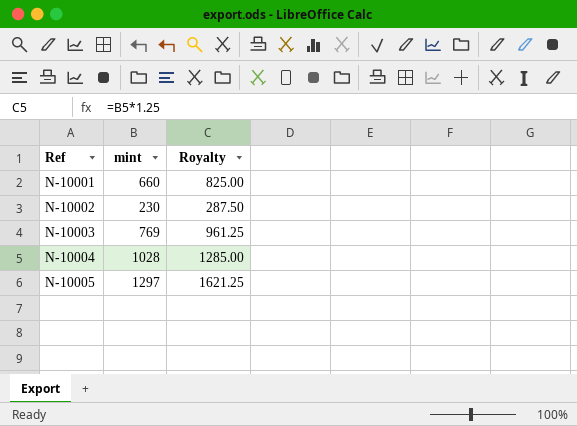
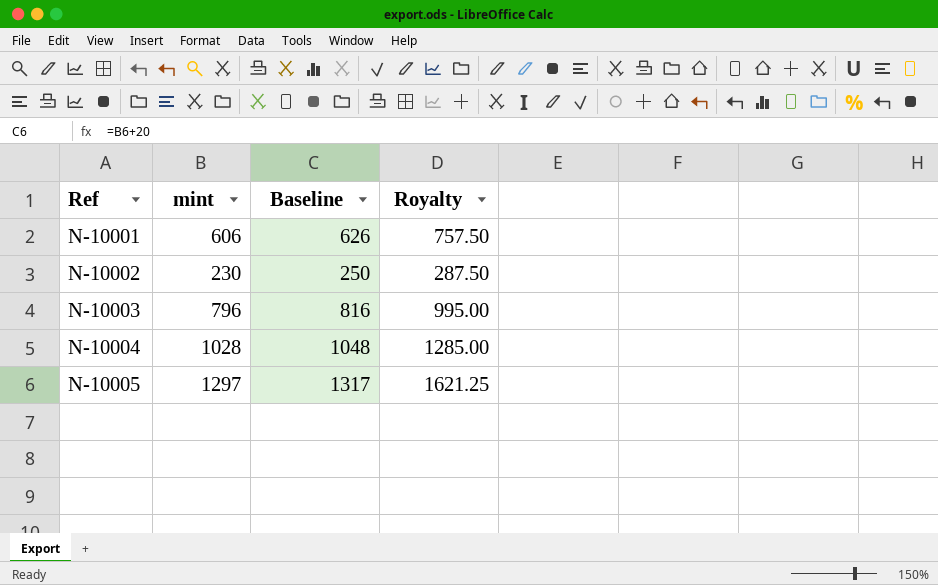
column Baseline | formula: none -> [mint] + 20
N-10001 | mint: 660 -> 606
N-10001 | Royalty: 825.00 -> 757.50
N-10003 | mint: 769 -> 796
N-10003 | Royalty: 961.25 -> 995.00

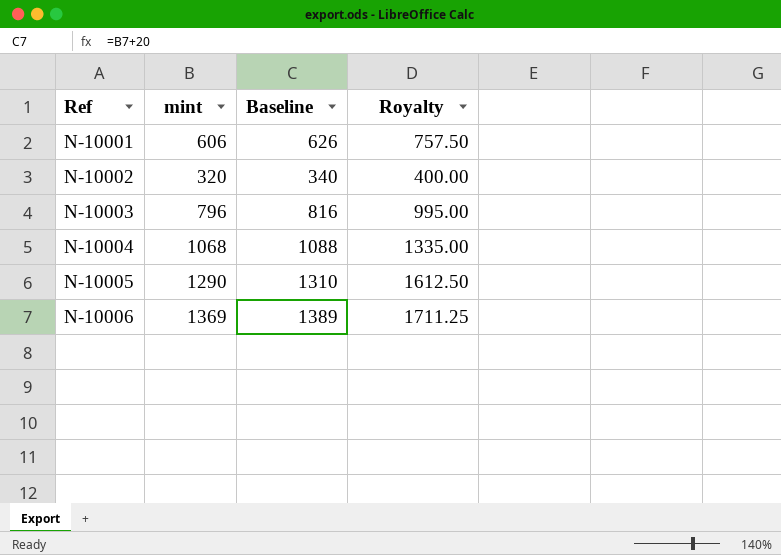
N-10002 | mint: 230 -> 320
N-10002 | Baseline: 250 -> 340
N-10002 | Royalty: 287.50 -> 400.00
N-10004 | mint: 1028 -> 1068
N-10004 | Baseline: 1048 -> 1088
N-10004 | Royalty: 1285.00 -> 1335.00
N-10005 | mint: 1297 -> 1290
N-10005 | Baseline: 1317 -> 1310
N-10005 | Royalty: 1621.25 -> 1612.50
row N-10006: none -> 1369 | 1389 | 1711.25

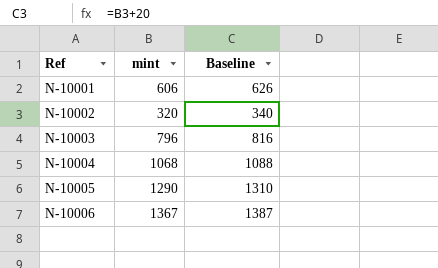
column Royalty | formula: [mint] * 1.25 -> none
N-10006 | mint: 1369 -> 1367
N-10006 | Baseline: 1389 -> 1387

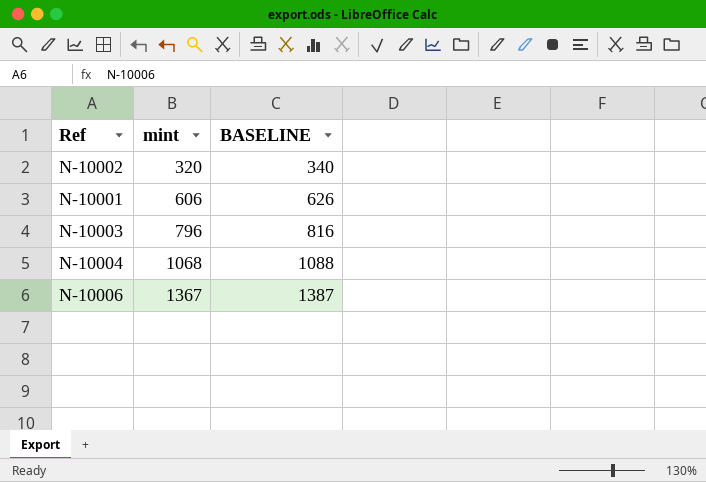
row order: Ref ascending -> mint ascending
column name: Baseline -> BASELINE
row N-10005: 1290 | 1310 -> none

